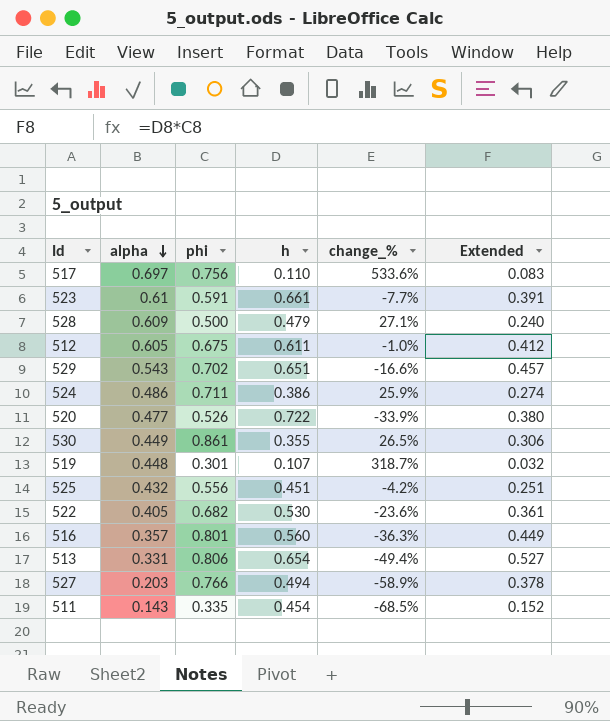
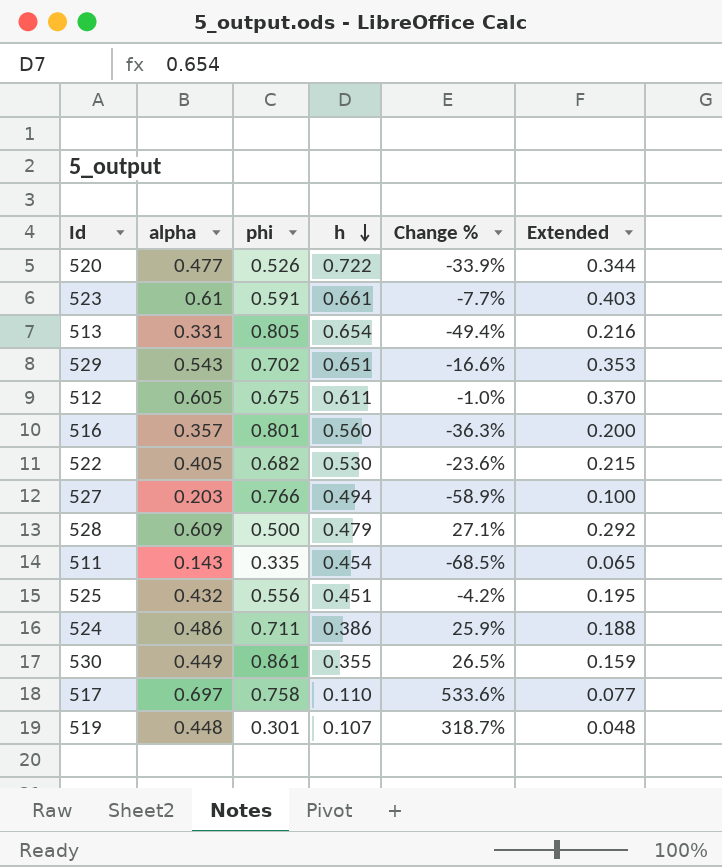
row order: alpha descending -> h descending
column name: change_% -> Change %
column Extended | formula: [phi] * [h] -> [alpha] * [h]
513 | phi: 0.806 -> 0.805
517 | phi: 0.756 -> 0.758

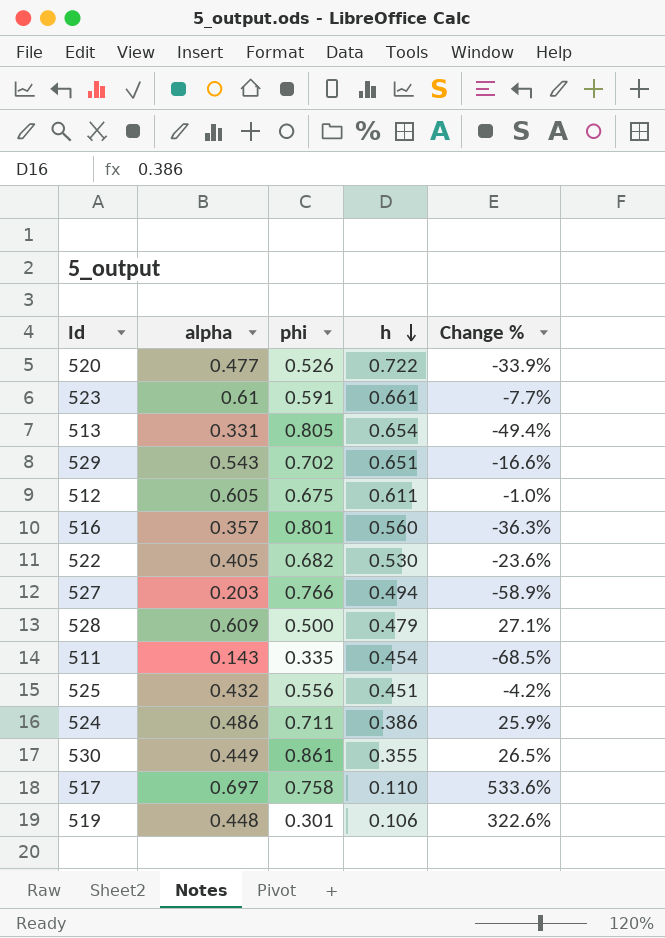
column Extended | formula: [alpha] * [h] -> none
519 | h: 0.107 -> 0.106
519 | Change %: 318.7% -> 322.6%

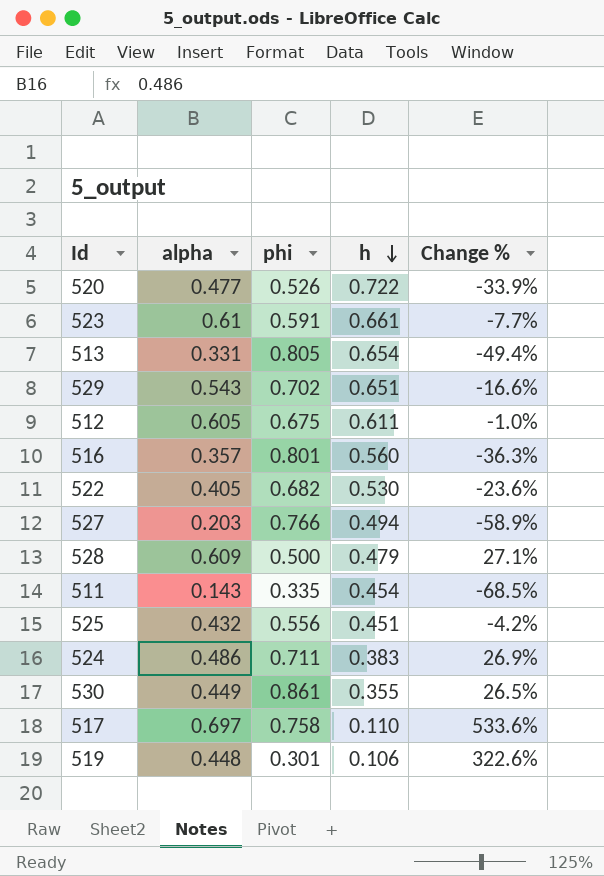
524 | h: 0.386 -> 0.383
524 | Change %: 25.9% -> 26.9%

